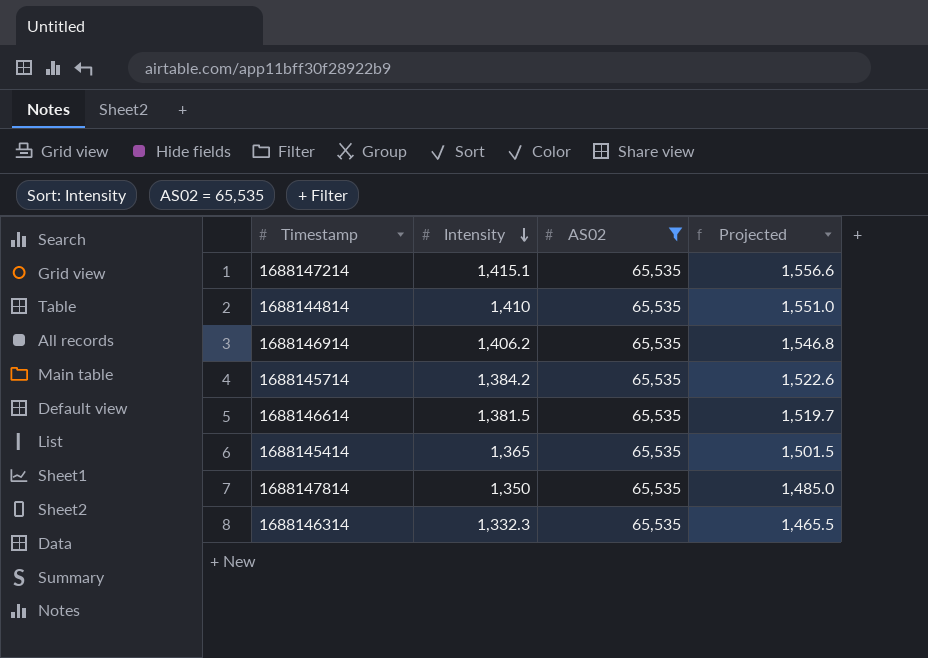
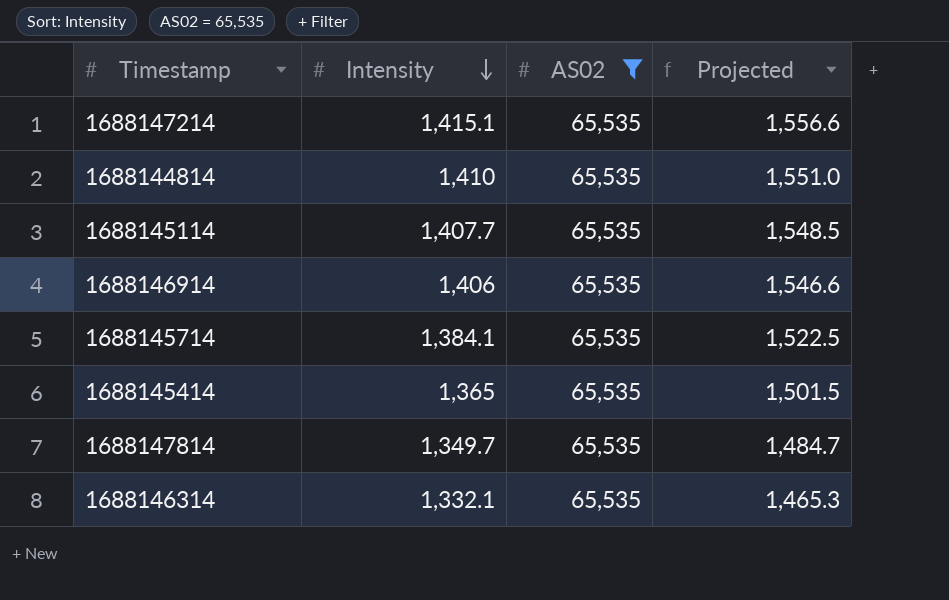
row 1688146614: 1,381.5 | 65,535 | 1,519.7 -> none
row 1688145114: none -> 1,407.7 | 65,535 | 1,548.5
1688146914 | Intensity: 1,406.2 -> 1,406
1688146914 | Projected: 1,546.8 -> 1,546.6
1688145714 | Intensity: 1,384.2 -> 1,384.1
1688145714 | Projected: 1,522.6 -> 1,522.5
1688147814 | Intensity: 1,350 -> 1,349.7
1688147814 | Projected: 1,485.0 -> 1,484.7
1688146314 | Intensity: 1,332.3 -> 1,332.1
1688146314 | Projected: 1,465.5 -> 1,465.3

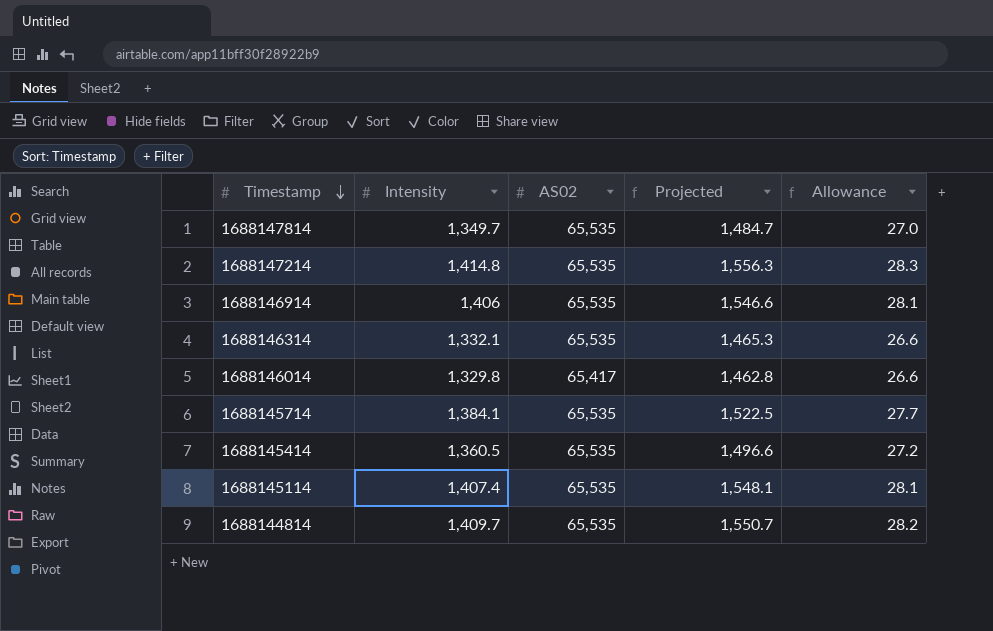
filter: AS02 = 65,535 -> none
row order: Intensity descending -> Timestamp descending
column Allowance | formula: none -> [Intensity] * 0.02
1688147214 | Intensity: 1,415.1 -> 1,414.8
1688147214 | Projected: 1,556.6 -> 1,556.3
1688145414 | Intensity: 1,365 -> 1,360.5
1688145414 | Projected: 1,501.5 -> 1,496.6
1688145114 | Intensity: 1,407.7 -> 1,407.4
1688145114 | Projected: 1,548.5 -> 1,548.1
1688144814 | Intensity: 1,410 -> 1,409.7
1688144814 | Projected: 1,551.0 -> 1,550.7

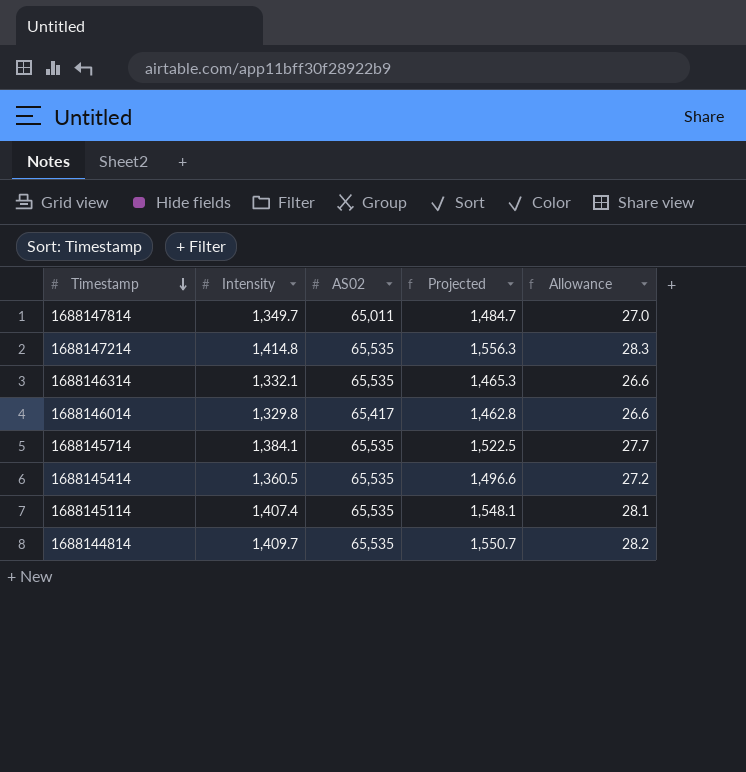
row 1688146914: 1,406 | 65,535 | 1,546.6 | 28.1 -> none
1688147814 | AS02: 65,535 -> 65,011

